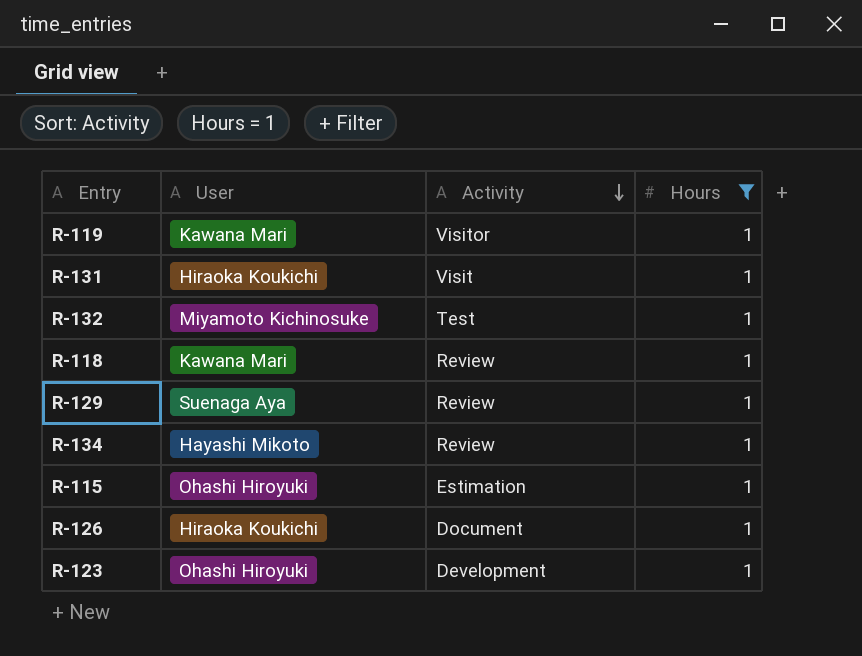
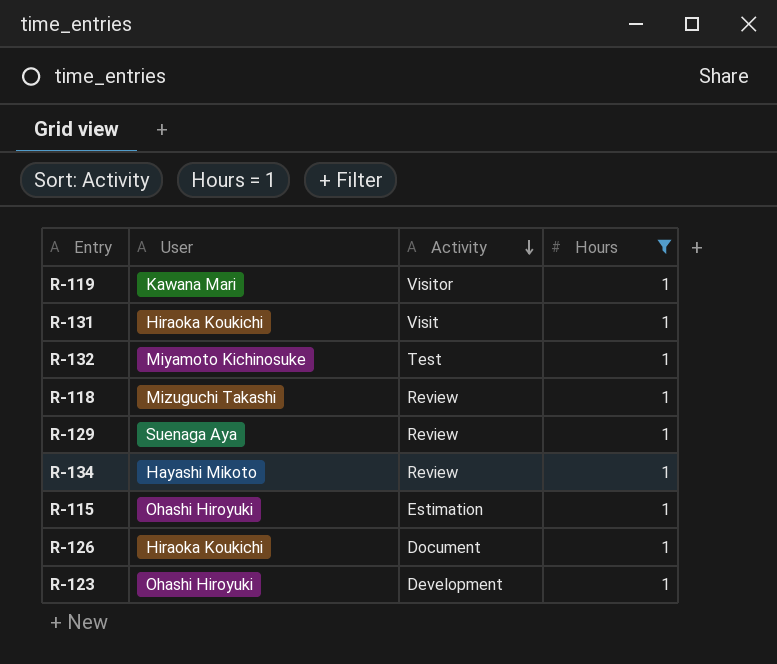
R-118 | User: Kawana Mari -> Mizuguchi Takashi

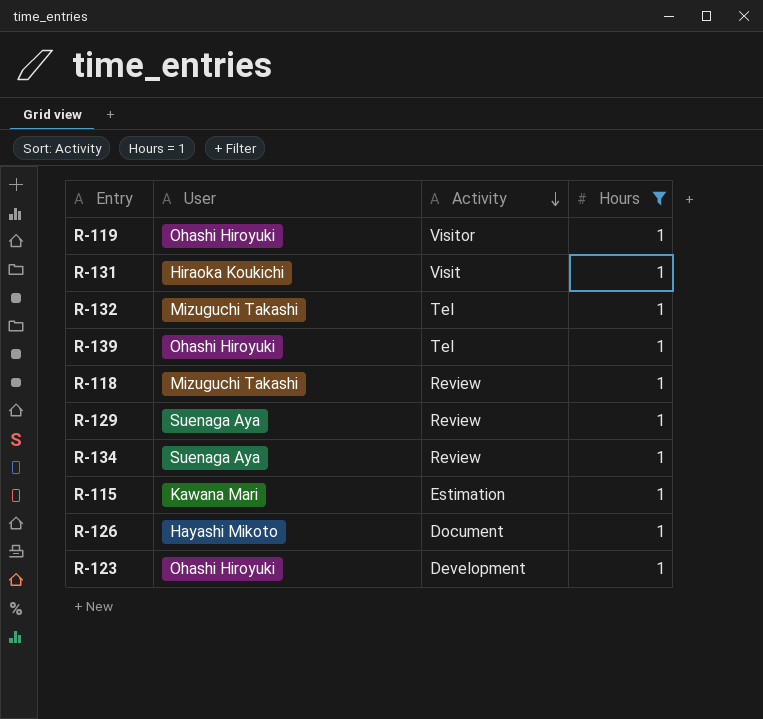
R-119 | User: Kawana Mari -> Ohashi Hiroyuki
R-132 | User: Miyamoto Kichinosuke -> Mizuguchi Takashi
R-132 | Activity: Test -> Tel
row R-139: none -> Ohashi Hiroyuki | Tel | 1
R-134 | User: Hayashi Mikoto -> Suenaga Aya
R-115 | User: Ohashi Hiroyuki -> Kawana Mari
R-126 | User: Hiraoka Koukichi -> Hayashi Mikoto

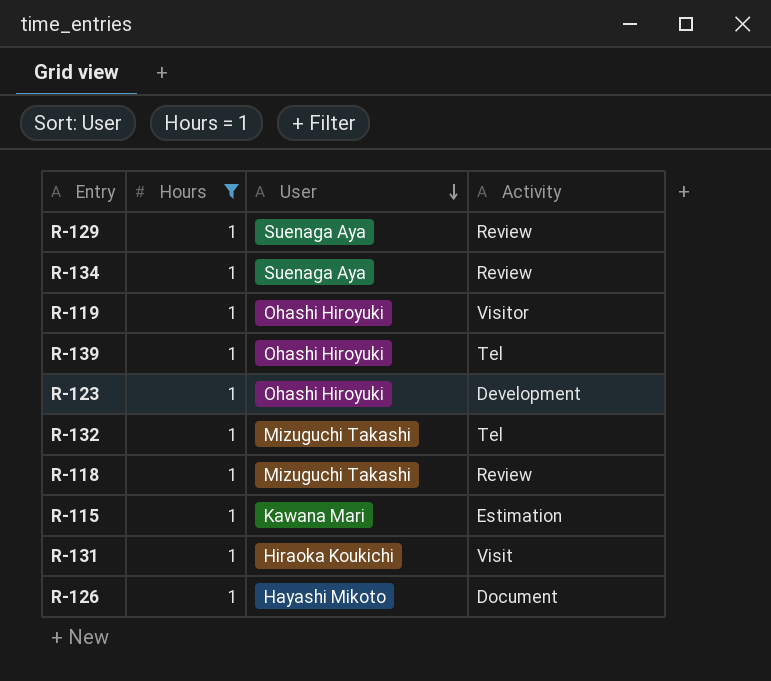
row order: Activity descending -> User descending
column Hours | position: 4 -> 2

